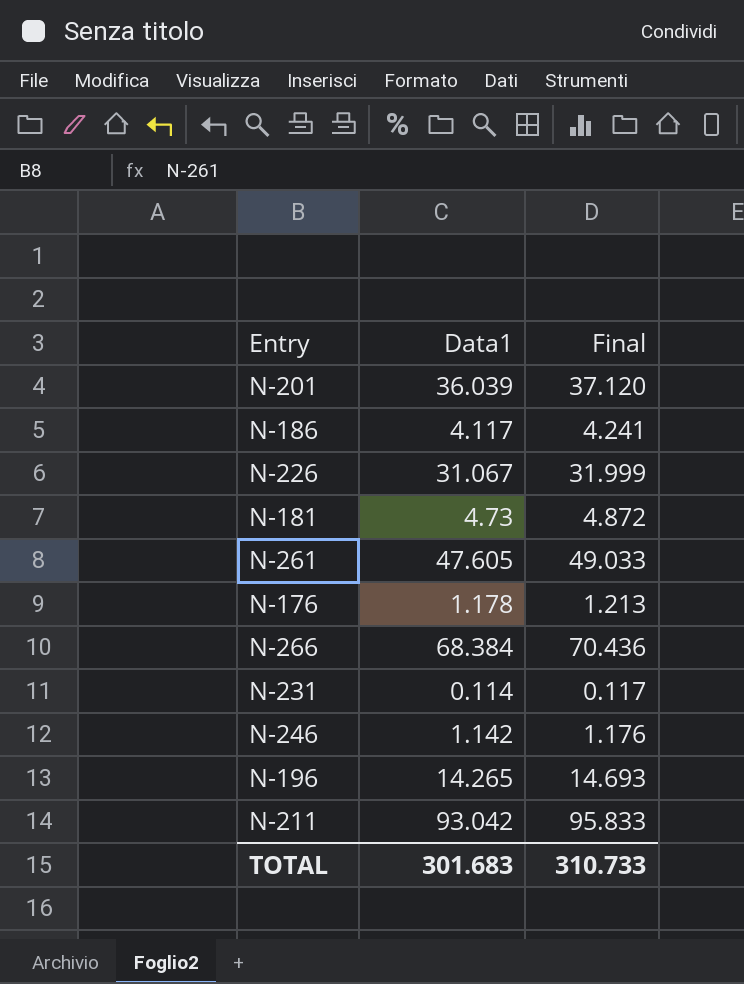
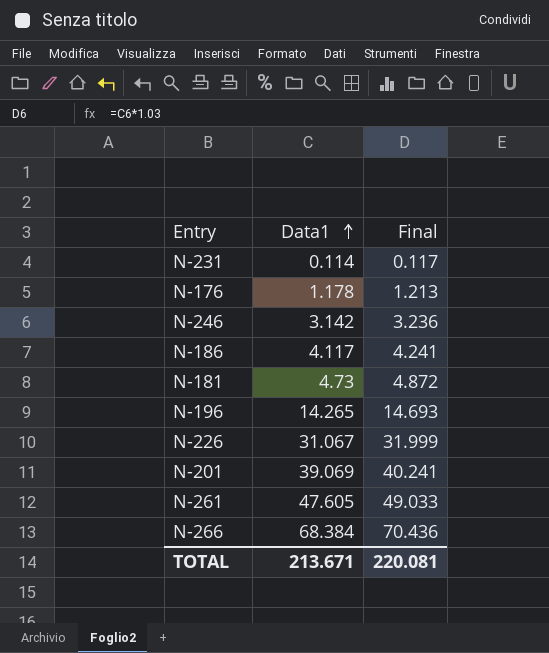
row order: none -> Data1 ascending
row N-211: 93.042 | 95.833 -> none
N-246 | Data1: 1.142 -> 3.142
N-246 | Final: 1.176 -> 3.236
N-201 | Data1: 36.039 -> 39.069
N-201 | Final: 37.120 -> 40.241
TOTAL | Data1: 301.683 -> 213.671
TOTAL | Final: 310.733 -> 220.081

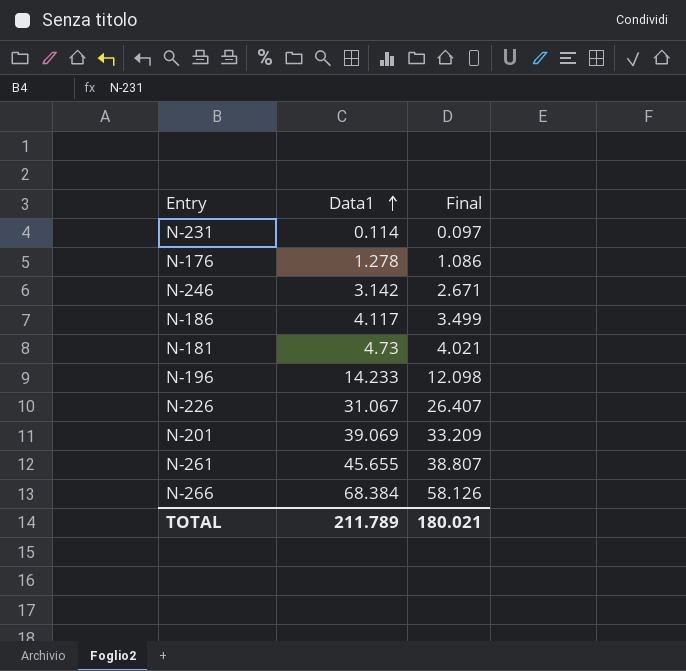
column Final | formula: [Data1] * 1.03 -> [Data1] * 0.85
N-176 | Data1: 1.178 -> 1.278
N-196 | Data1: 14.265 -> 14.233
N-261 | Data1: 47.605 -> 45.655
TOTAL | Data1: 213.671 -> 211.789
TOTAL | Final: 220.081 -> 180.021

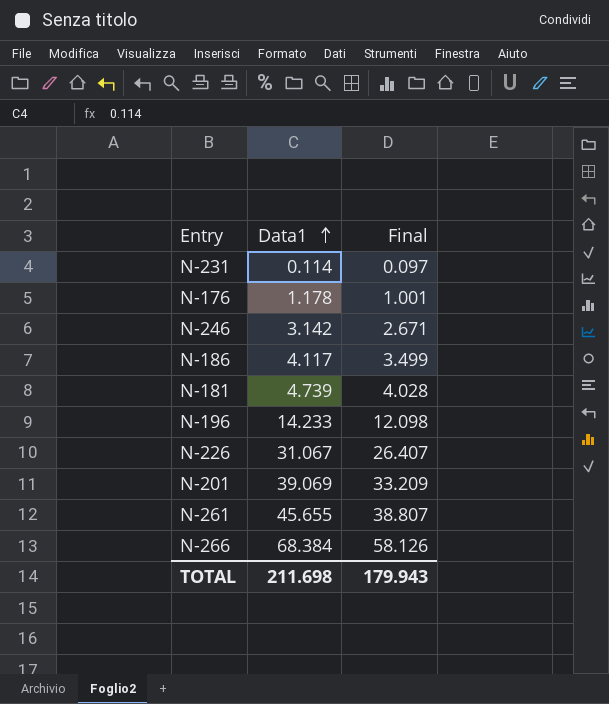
N-176 | Data1: 1.278 -> 1.178
N-176 | Final: 1.086 -> 1.001
N-181 | Data1: 4.73 -> 4.739
N-181 | Final: 4.021 -> 4.028
TOTAL | Data1: 211.789 -> 211.698
TOTAL | Final: 180.021 -> 179.943

